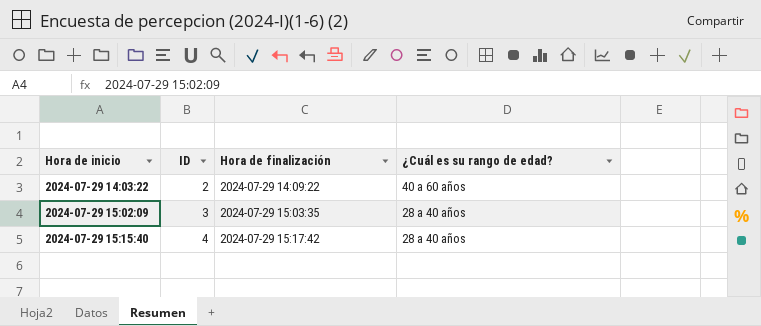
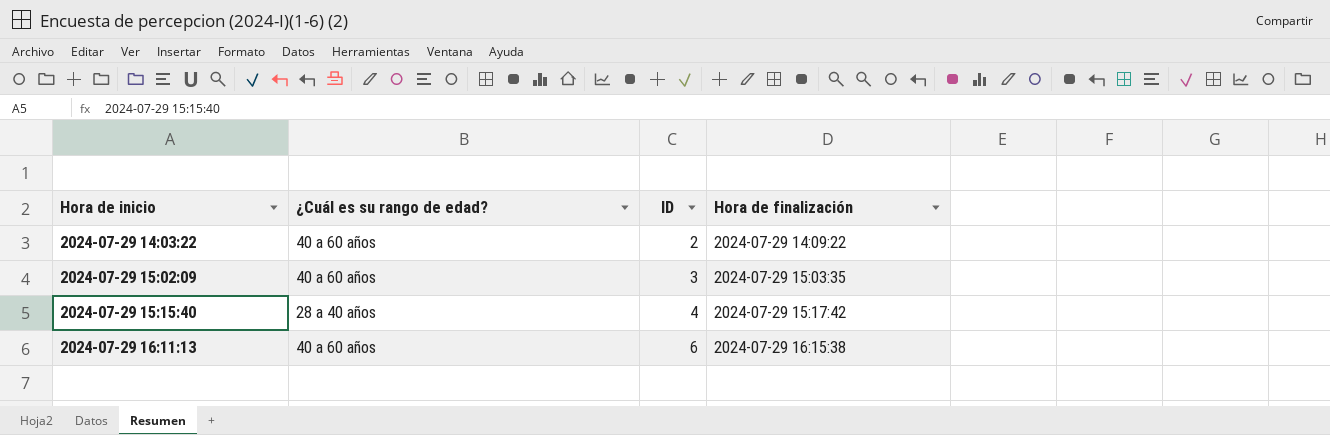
column ¿Cuál es su rango de edad? | position: 4 -> 2
2024-07-29 15:02:09 | ¿Cuál es su rango de edad?: 28 a 40 años -> 40 a 60 años
row 2024-07-29 16:11:13: none -> 40 a 60 años | 6 | 2024-07-29 16:15:38

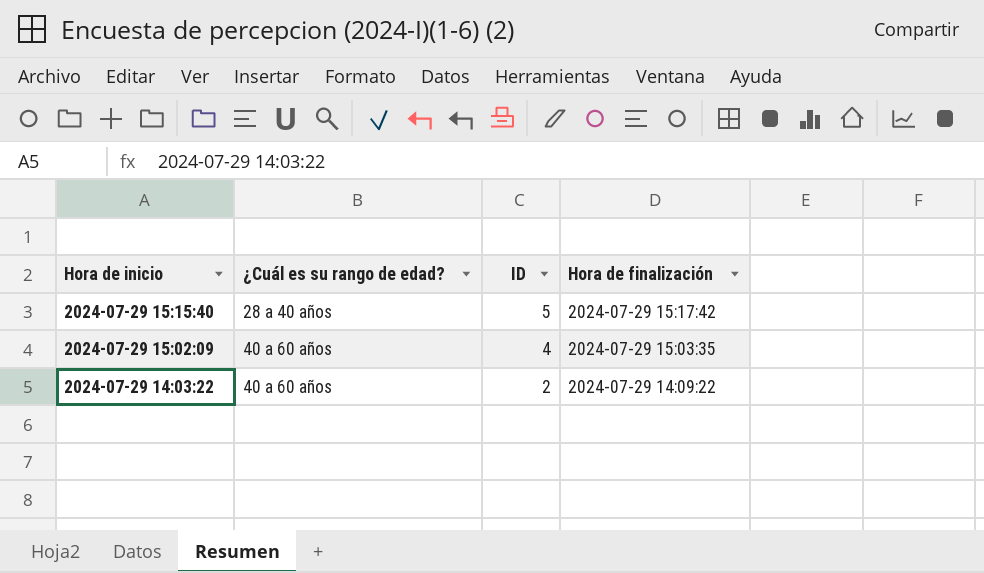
row order: Hora de inicio ascending -> Hora de inicio descending
row 2024-07-29 16:11:13: 40 a 60 años | 6 | 2024-07-29 16:15:38 -> none
2024-07-29 15:15:40 | ID: 4 -> 5
2024-07-29 15:02:09 | ID: 3 -> 4

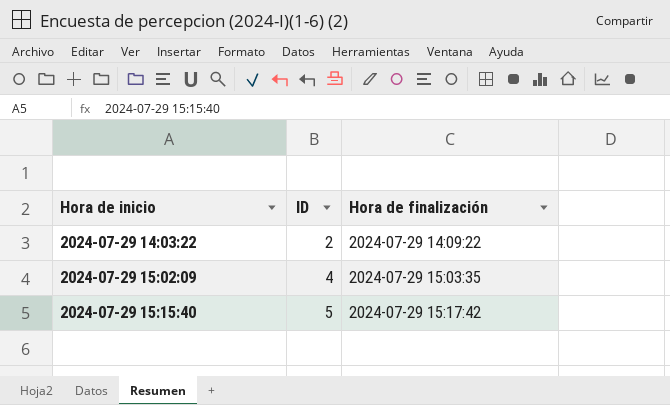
row order: Hora de inicio descending -> Hora de inicio ascending
column ¿Cuál es su rango de edad? | position: 2 -> none

